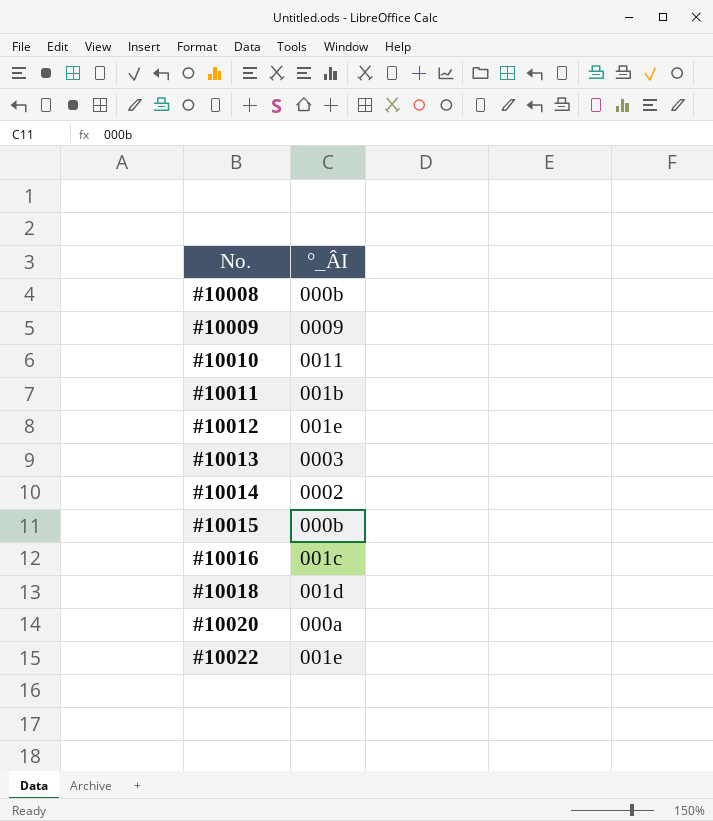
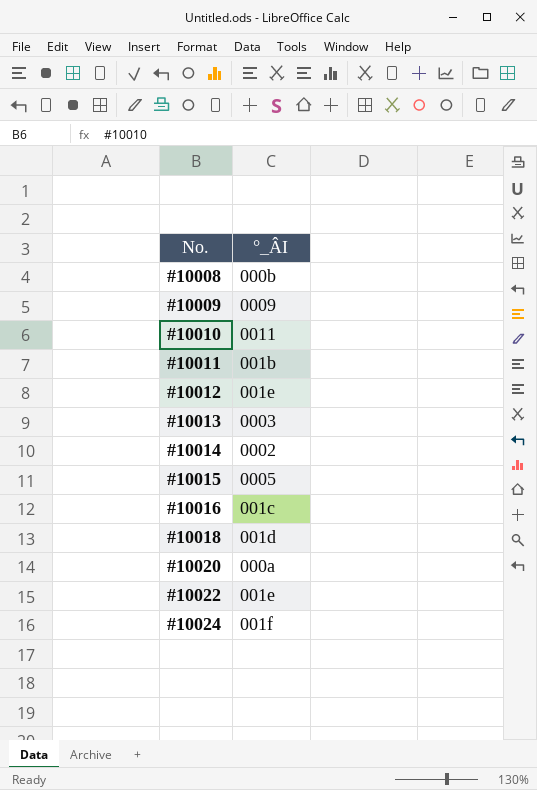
#10015 | °_ÂI: 000b -> 0005
row #10024: none -> 001f

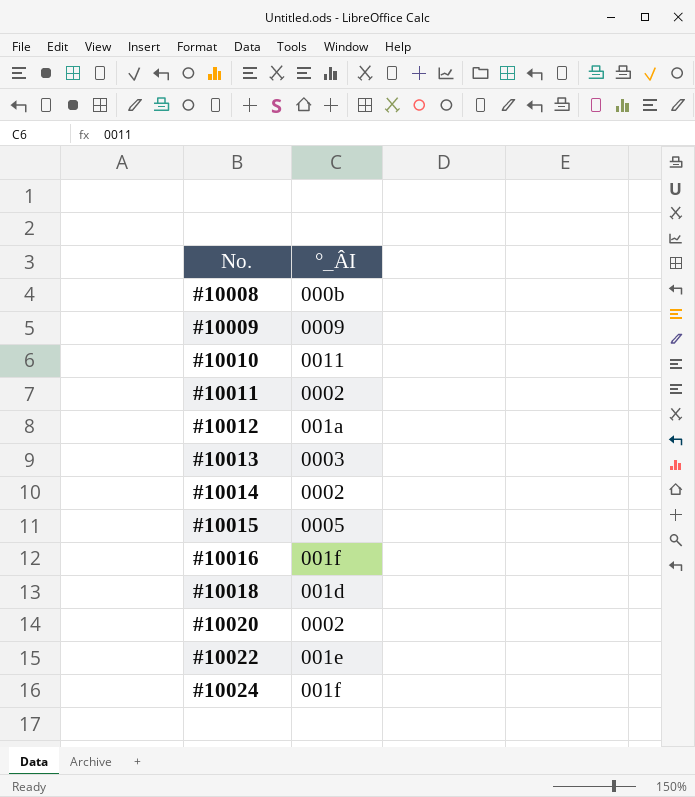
#10011 | °_ÂI: 001b -> 0002
#10012 | °_ÂI: 001e -> 001a
#10016 | °_ÂI: 001c -> 001f
#10020 | °_ÂI: 000a -> 0002

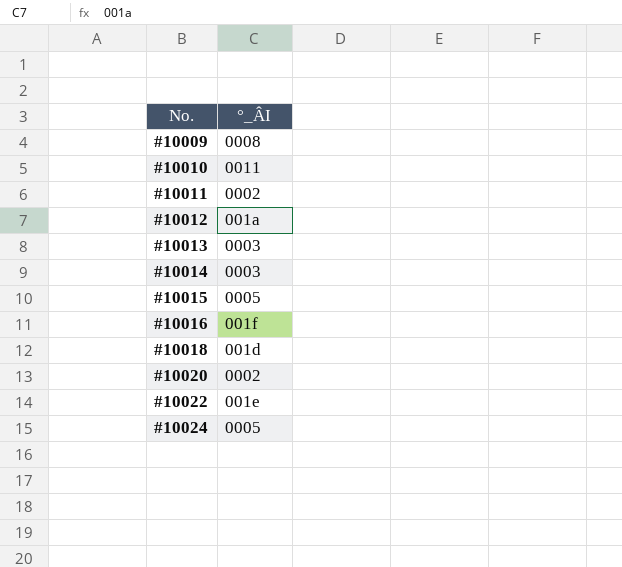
row #10008: 000b -> none
#10009 | °_ÂI: 0009 -> 0008
#10014 | °_ÂI: 0002 -> 0003
#10024 | °_ÂI: 001f -> 0005

